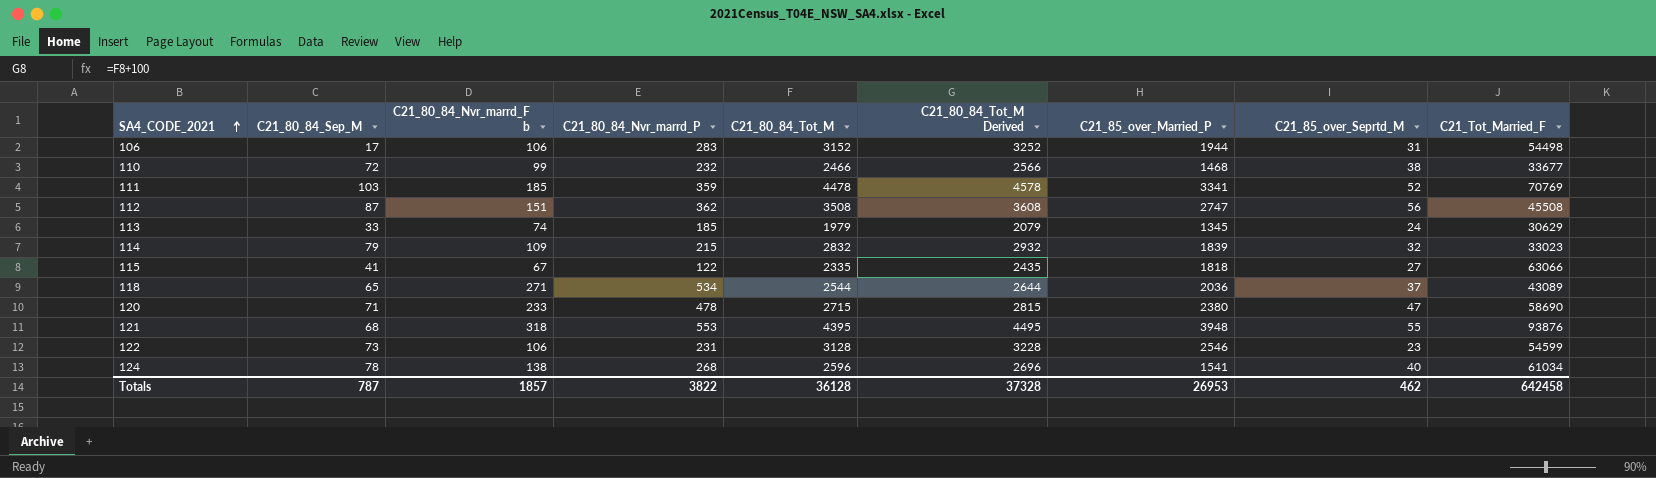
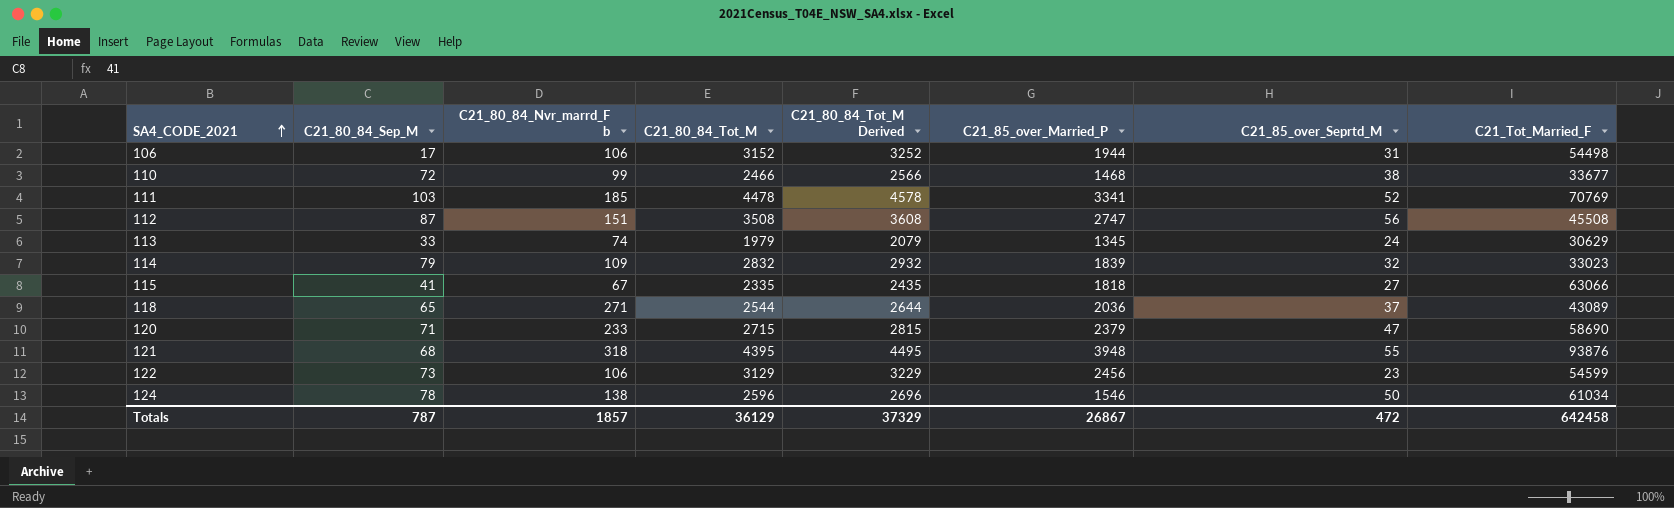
column C21_80_84_Nvr_marrd_P | position: 4 -> none
120 | C21_85_over_Married_P: 2380 -> 2379
122 | C21_80_84_Tot_M: 3128 -> 3129
122 | C21_80_84_Tot_M Derived: 3228 -> 3229
122 | C21_85_over_Married_P: 2546 -> 2456
124 | C21_85_over_Married_P: 1541 -> 1546
124 | C21_85_over_Seprtd_M: 40 -> 50
Totals | C21_80_84_Tot_M: 36128 -> 36129
Totals | C21_80_84_Tot_M Derived: 37328 -> 37329
Totals | C21_85_over_Married_P: 26953 -> 26867
Totals | C21_85_over_Seprtd_M: 462 -> 472

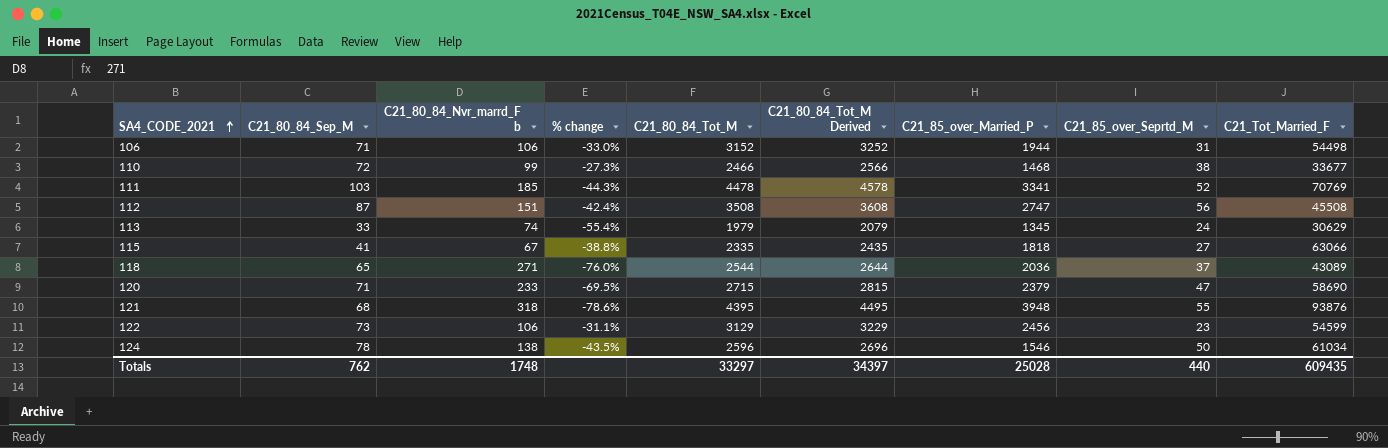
column % change | formula: none -> ([C21_80_84_Sep_M] - [C21_80_84_Nvr_marrd_F b]) / [C21_80_84_Nvr_marrd_F b]
row 114: 79 | 109 | 2832 | 2932 | 1839 | 32 | 33023 -> none
106 | C21_80_84_Sep_M: 17 -> 71
Totals | C21_80_84_Sep_M: 787 -> 762
Totals | C21_80_84_Nvr_marrd_F b: 1857 -> 1748
Totals | C21_80_84_Tot_M: 36129 -> 33297
Totals | C21_80_84_Tot_M Derived: 37329 -> 34397
Totals | C21_85_over_Married_P: 26867 -> 25028
Totals | C21_85_over_Seprtd_M: 472 -> 440
Totals | C21_Tot_Married_F: 642458 -> 609435

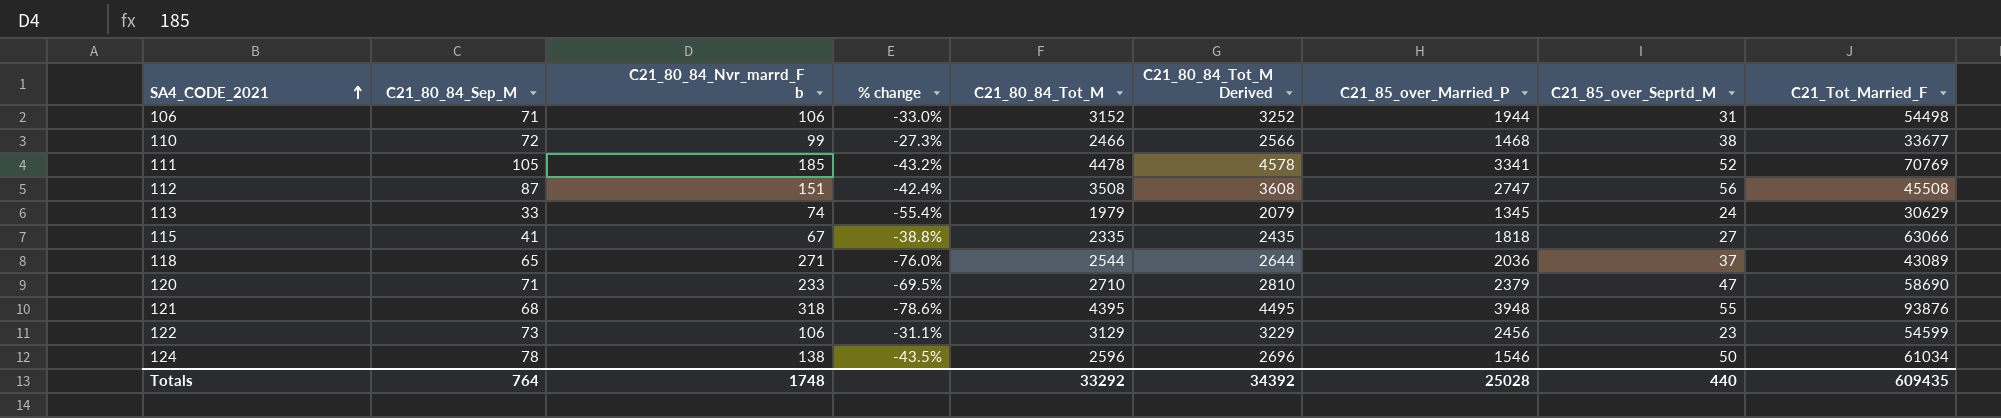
111 | C21_80_84_Sep_M: 103 -> 105
111 | % change: -44.3% -> -43.2%
120 | C21_80_84_Tot_M: 2715 -> 2710
120 | C21_80_84_Tot_M Derived: 2815 -> 2810
Totals | C21_80_84_Sep_M: 762 -> 764
Totals | C21_80_84_Tot_M: 33297 -> 33292
Totals | C21_80_84_Tot_M Derived: 34397 -> 34392

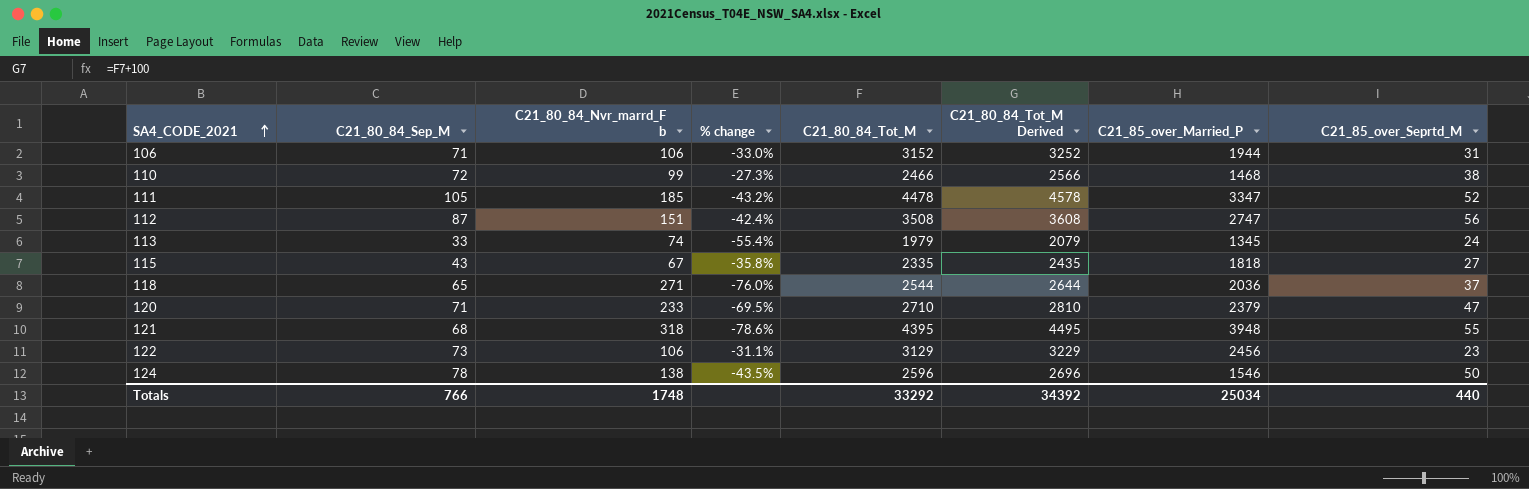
column C21_Tot_Married_F | position: 9 -> none
111 | C21_85_over_Married_P: 3341 -> 3347
115 | C21_80_84_Sep_M: 41 -> 43
115 | % change: -38.8% -> -35.8%
Totals | C21_80_84_Sep_M: 764 -> 766
Totals | C21_85_over_Married_P: 25028 -> 25034

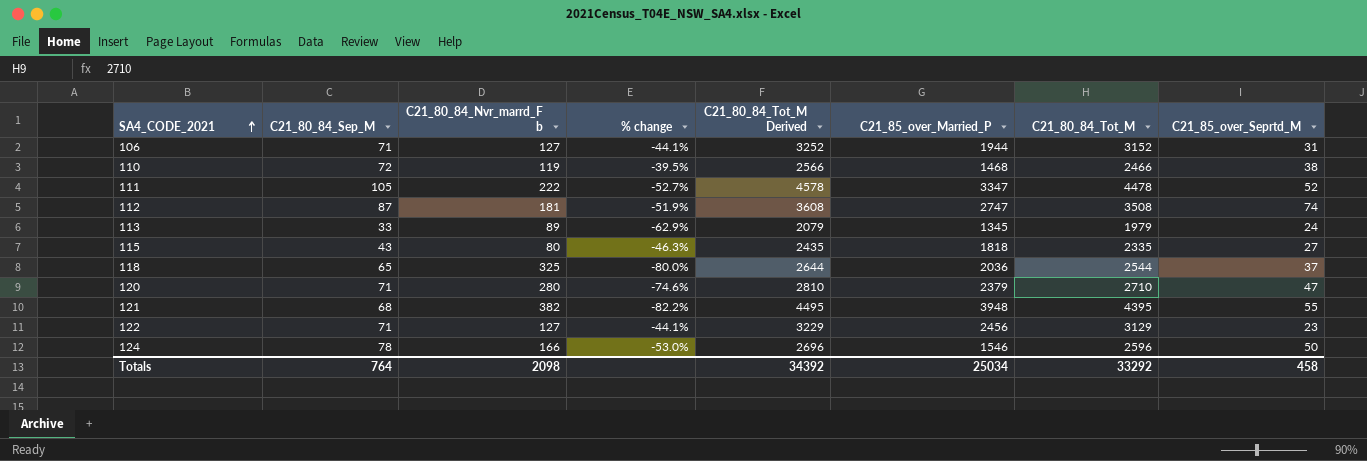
column C21_80_84_Tot_M | position: 5 -> 7
106 | C21_80_84_Nvr_marrd_F b: 106 -> 127
106 | % change: -33.0% -> -44.1%
110 | C21_80_84_Nvr_marrd_F b: 99 -> 119
110 | % change: -27.3% -> -39.5%
111 | C21_80_84_Nvr_marrd_F b: 185 -> 222
111 | % change: -43.2% -> -52.7%
112 | C21_80_84_Nvr_marrd_F b: 151 -> 181
112 | % change: -42.4% -> -51.9%
112 | C21_85_over_Seprtd_M: 56 -> 74
113 | C21_80_84_Nvr_marrd_F b: 74 -> 89
113 | % change: -55.4% -> -62.9%
115 | C21_80_84_Nvr_marrd_F b: 67 -> 80
115 | % change: -35.8% -> -46.3%
118 | C21_80_84_Nvr_marrd_F b: 271 -> 325
118 | % change: -76.0% -> -80.0%
120 | C21_80_84_Nvr_marrd_F b: 233 -> 280
120 | % change: -69.5% -> -74.6%
121 | C21_80_84_Nvr_marrd_F b: 318 -> 382
121 | % change: -78.6% -> -82.2%
122 | C21_80_84_Sep_M: 73 -> 71
122 | C21_80_84_Nvr_marrd_F b: 106 -> 127
122 | % change: -31.1% -> -44.1%
124 | C21_80_84_Nvr_marrd_F b: 138 -> 166
124 | % change: -43.5% -> -53.0%
Totals | C21_80_84_Sep_M: 766 -> 764
Totals | C21_80_84_Nvr_marrd_F b: 1748 -> 2098
Totals | C21_85_over_Seprtd_M: 440 -> 458

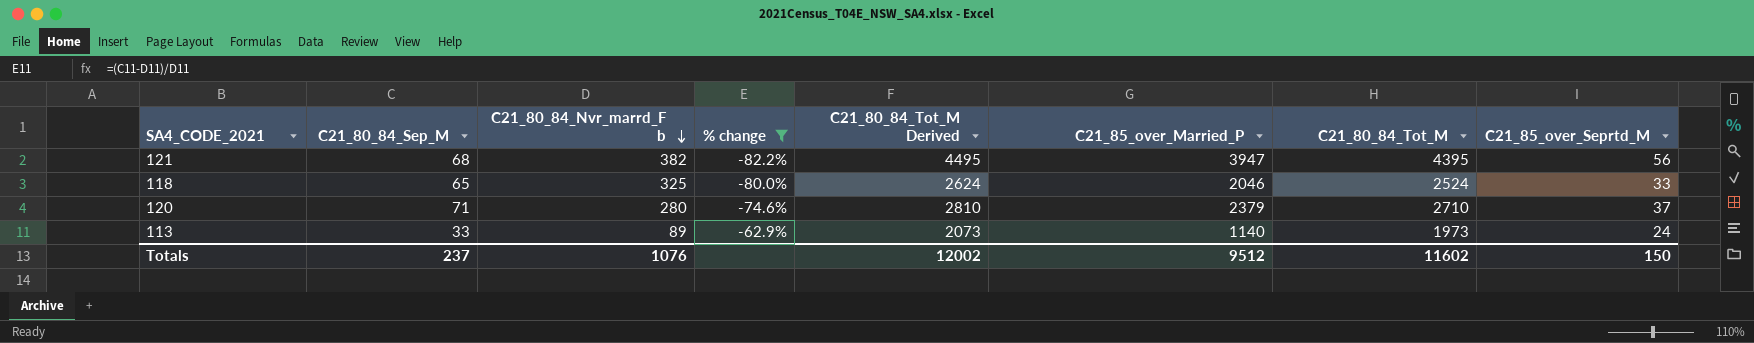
filter: none -> % change <= -62.9%
row order: SA4_CODE_2021 ascending -> C21_80_84_Nvr_marrd_F b descending
121 | C21_85_over_Married_P: 3948 -> 3947
121 | C21_85_over_Seprtd_M: 55 -> 56
118 | C21_80_84_Tot_M Derived: 2644 -> 2624
118 | C21_85_over_Married_P: 2036 -> 2046
118 | C21_80_84_Tot_M: 2544 -> 2524
118 | C21_85_over_Seprtd_M: 37 -> 33
120 | C21_85_over_Seprtd_M: 47 -> 37
113 | C21_80_84_Tot_M Derived: 2079 -> 2073
113 | C21_85_over_Married_P: 1345 -> 1140
113 | C21_80_84_Tot_M: 1979 -> 1973
Totals | C21_80_84_Sep_M: 764 -> 237
Totals | C21_80_84_Nvr_marrd_F b: 2098 -> 1076
Totals | C21_80_84_Tot_M Derived: 34392 -> 12002
Totals | C21_85_over_Married_P: 25034 -> 9512
Totals | C21_80_84_Tot_M: 33292 -> 11602
Totals | C21_85_over_Seprtd_M: 458 -> 150

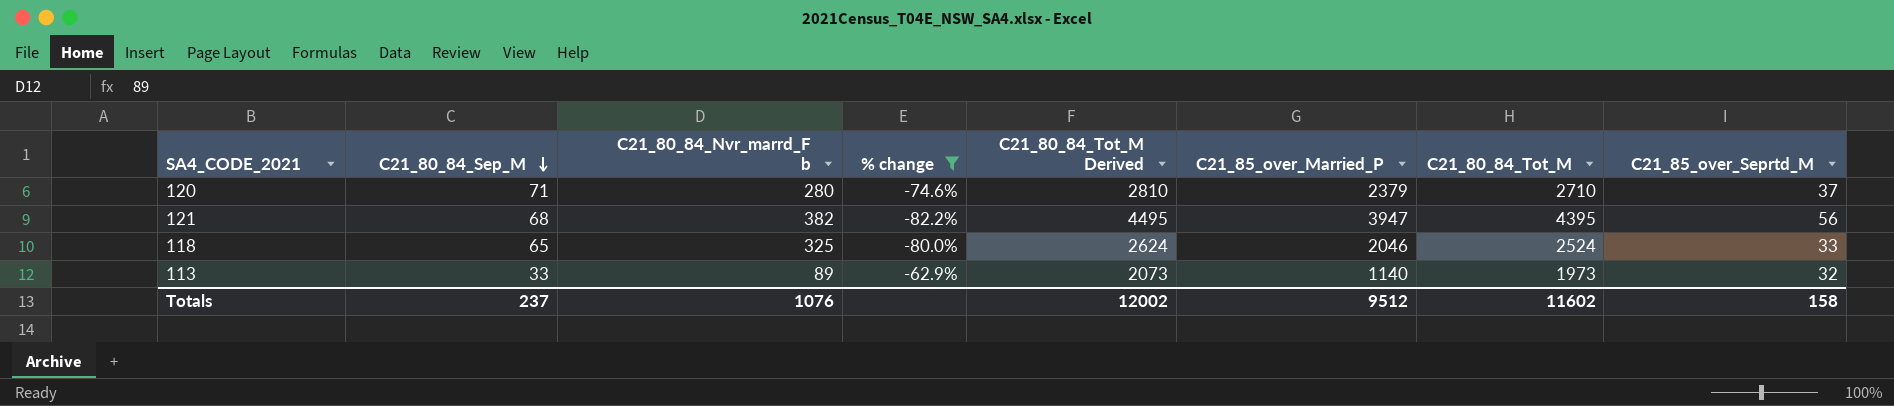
row order: C21_80_84_Nvr_marrd_F b descending -> C21_80_84_Sep_M descending
113 | C21_85_over_Seprtd_M: 24 -> 32
Totals | C21_85_over_Seprtd_M: 150 -> 158

